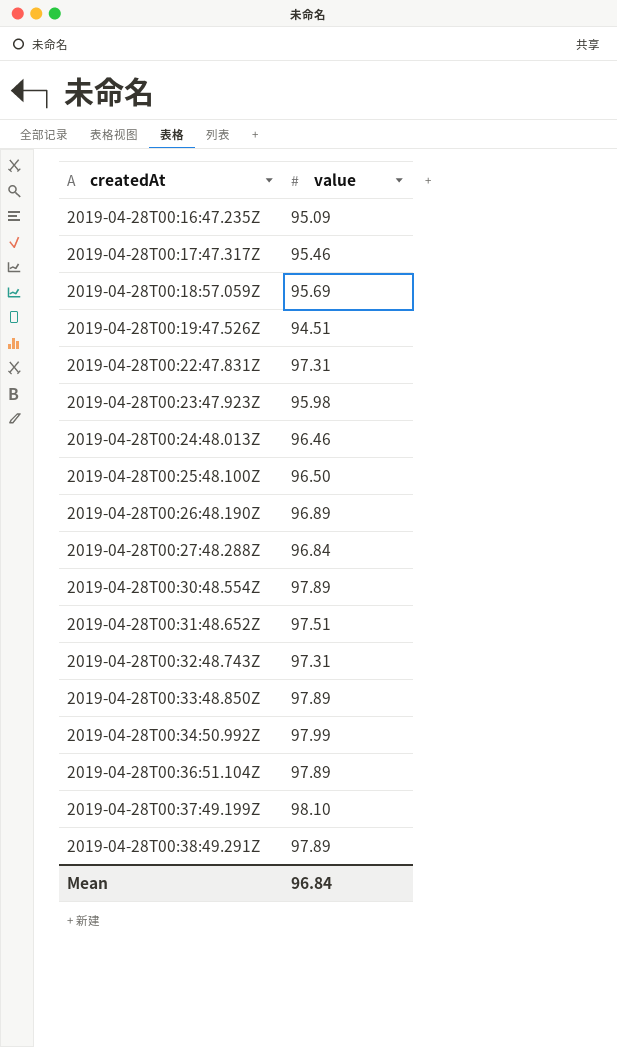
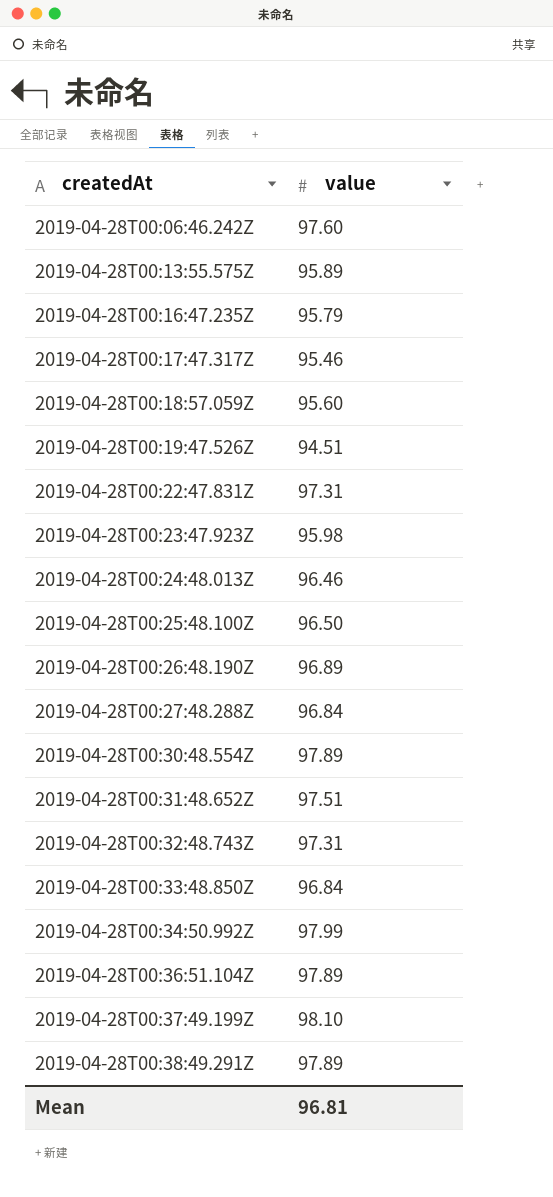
row 2019-04-28T00:06:46.242Z: none -> 97.60
row 2019-04-28T00:13:55.575Z: none -> 95.89
2019-04-28T00:16:47.235Z | value: 95.09 -> 95.79
2019-04-28T00:18:57.059Z | value: 95.69 -> 95.60
2019-04-28T00:33:48.850Z | value: 97.89 -> 96.84
Mean | value: 96.84 -> 96.81

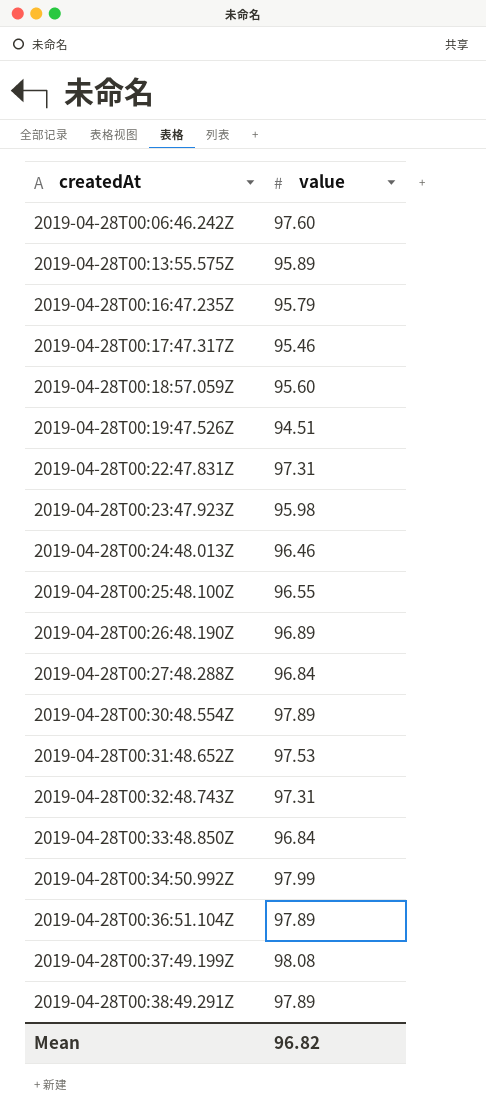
2019-04-28T00:25:48.100Z | value: 96.50 -> 96.55
2019-04-28T00:31:48.652Z | value: 97.51 -> 97.53
2019-04-28T00:37:49.199Z | value: 98.10 -> 98.08
Mean | value: 96.81 -> 96.82

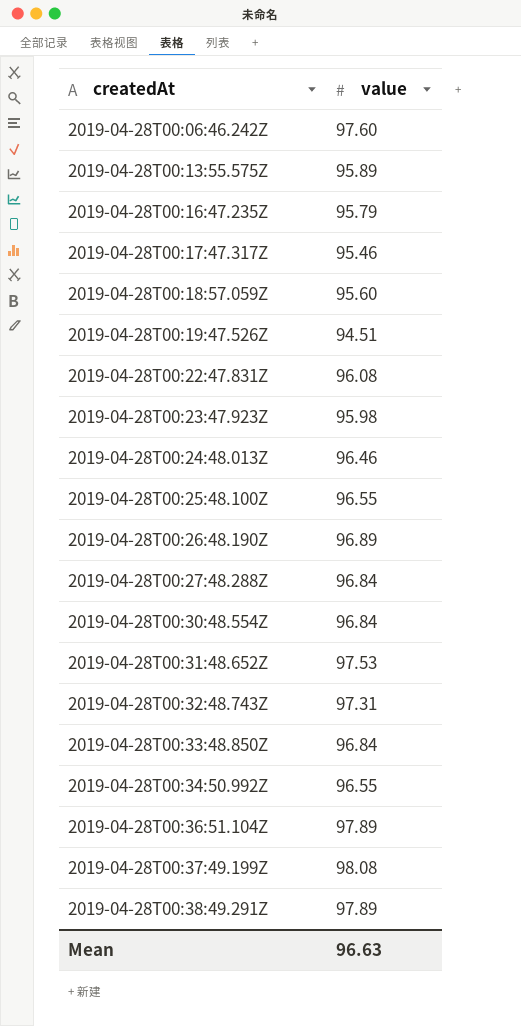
2019-04-28T00:22:47.831Z | value: 97.31 -> 96.08
2019-04-28T00:30:48.554Z | value: 97.89 -> 96.84
2019-04-28T00:34:50.992Z | value: 97.99 -> 96.55
Mean | value: 96.82 -> 96.63

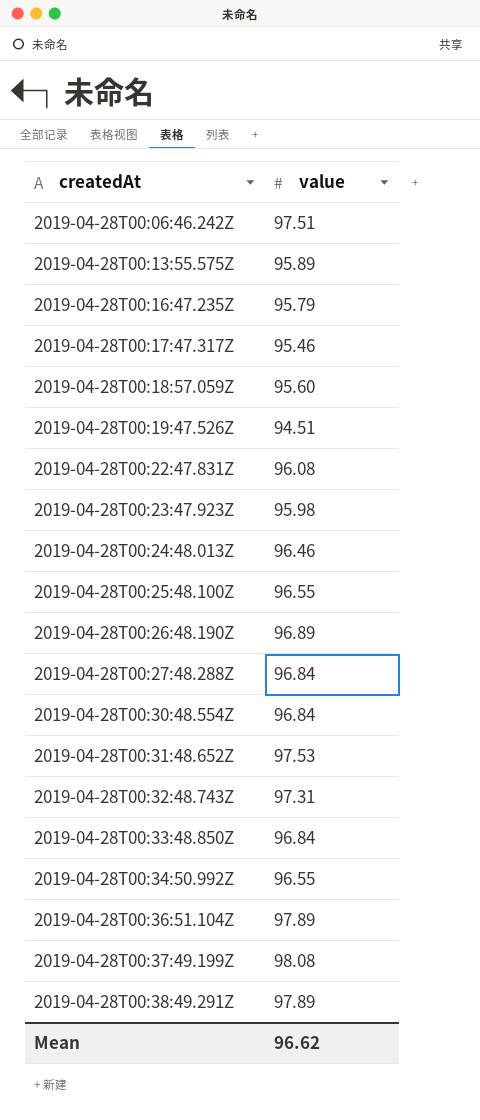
2019-04-28T00:06:46.242Z | value: 97.60 -> 97.51
Mean | value: 96.63 -> 96.62

